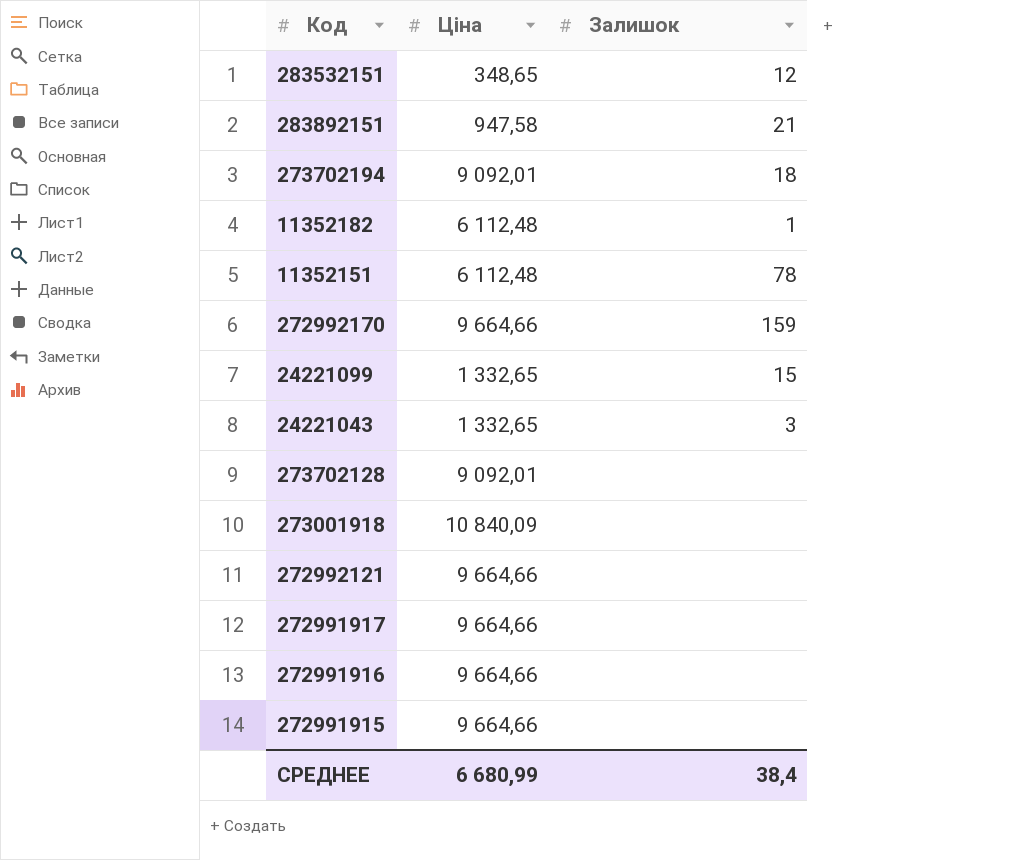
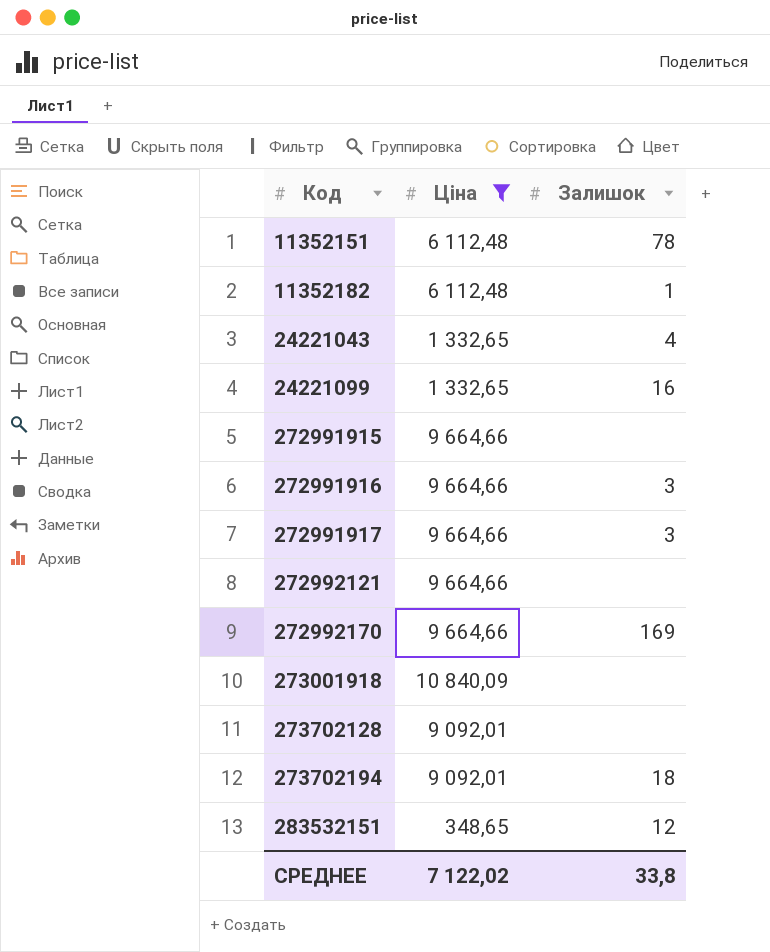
filter: none -> Ціна != 947,58
row order: none -> Код ascending
24221043 | Залишок: 3 -> 4
24221099 | Залишок: 15 -> 16
272991916 | Залишок: none -> 3
272991917 | Залишок: none -> 3
272992170 | Залишок: 159 -> 169
СРЕДНЕЕ | Ціна: 6 680,99 -> 7 122,02
СРЕДНЕЕ | Залишок: 38,4 -> 33,8

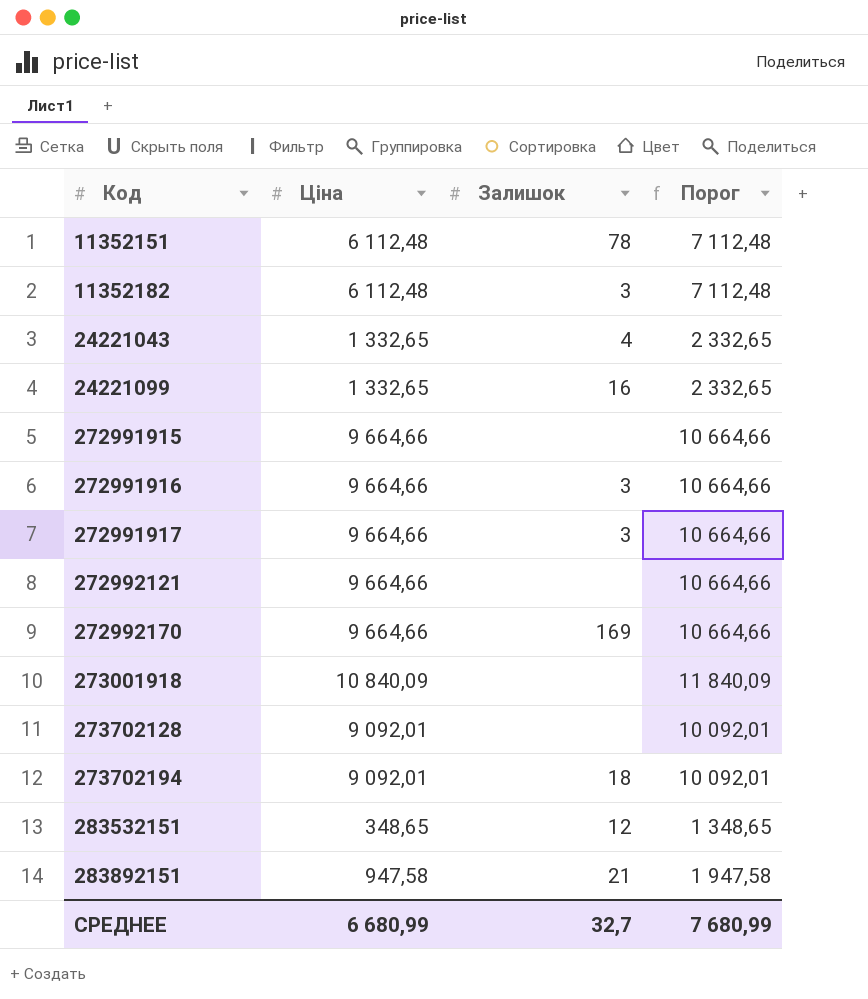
filter: Ціна != 947,58 -> none
column Порог | formula: none -> [Ціна] + 1000
11352182 | Залишок: 1 -> 3
СРЕДНЕЕ | Ціна: 7 122,02 -> 6 680,99
СРЕДНЕЕ | Залишок: 33,8 -> 32,7

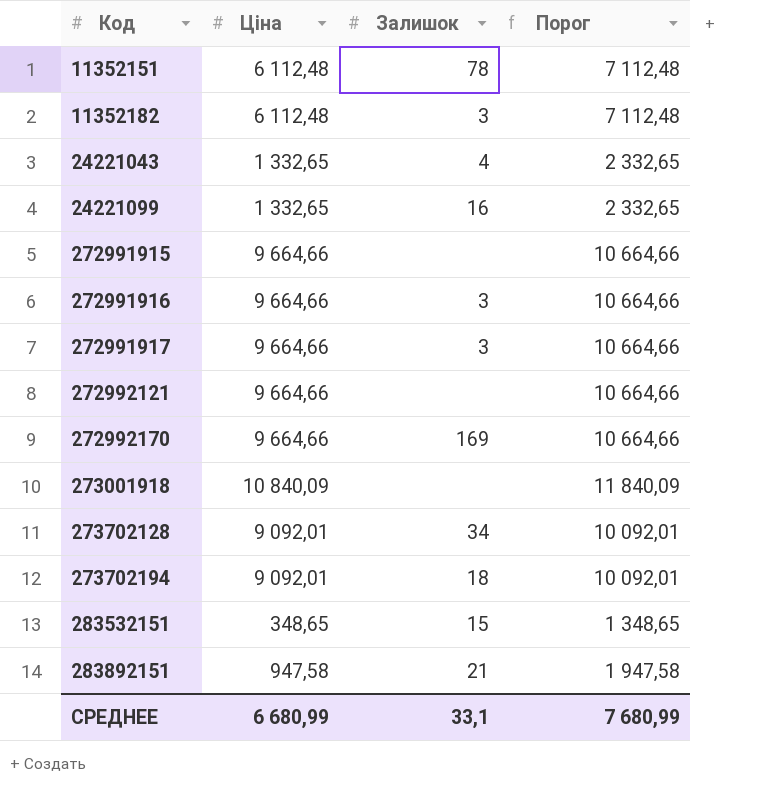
273702128 | Залишок: none -> 34
283532151 | Залишок: 12 -> 15
СРЕДНЕЕ | Залишок: 32,7 -> 33,1

